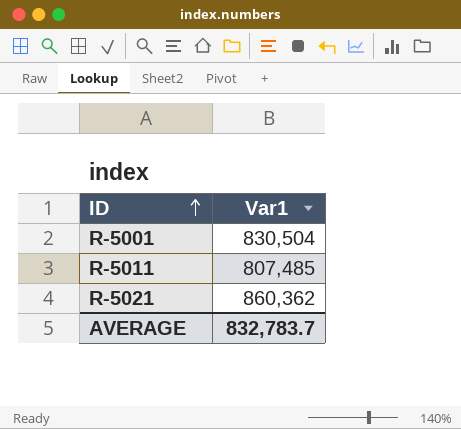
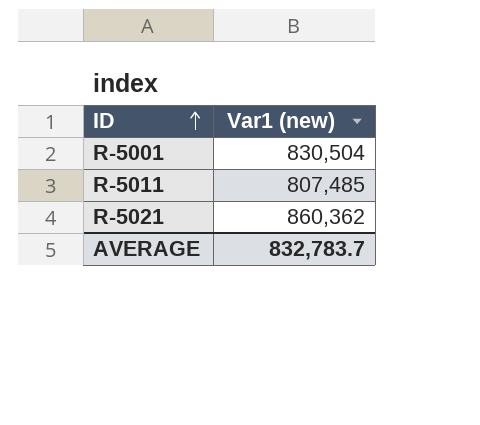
column name: Var1 -> Var1 (new)

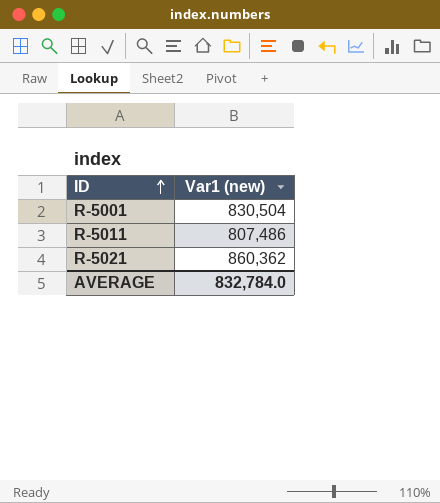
R-5011 | Var1 (new): 807,485 -> 807,486
AVERAGE | Var1 (new): 832,783.7 -> 832,784.0

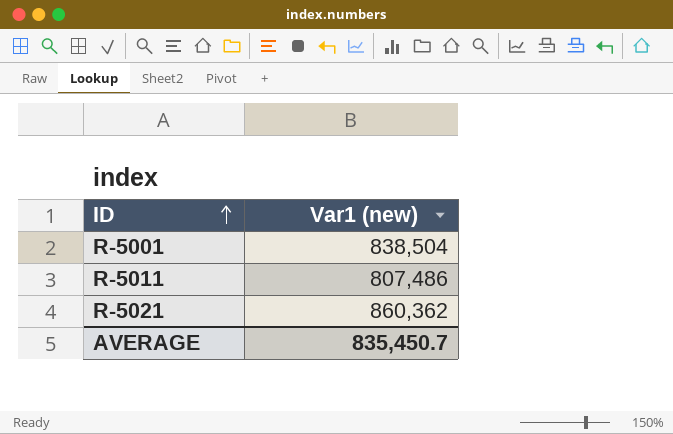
R-5001 | Var1 (new): 830,504 -> 838,504
AVERAGE | Var1 (new): 832,784.0 -> 835,450.7

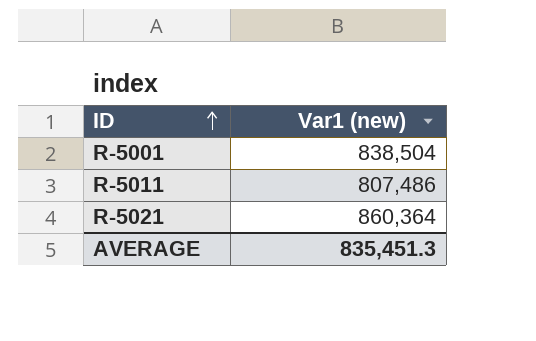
R-5021 | Var1 (new): 860,362 -> 860,364
AVERAGE | Var1 (new): 835,450.7 -> 835,451.3

